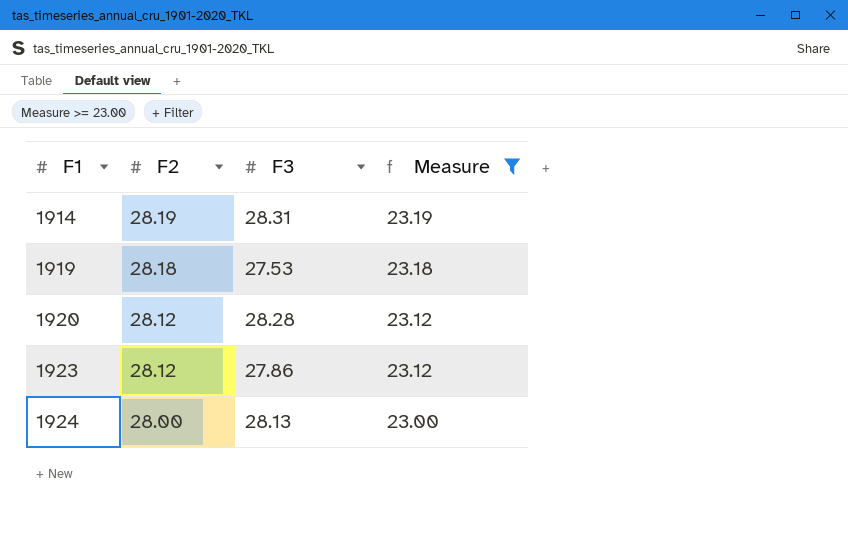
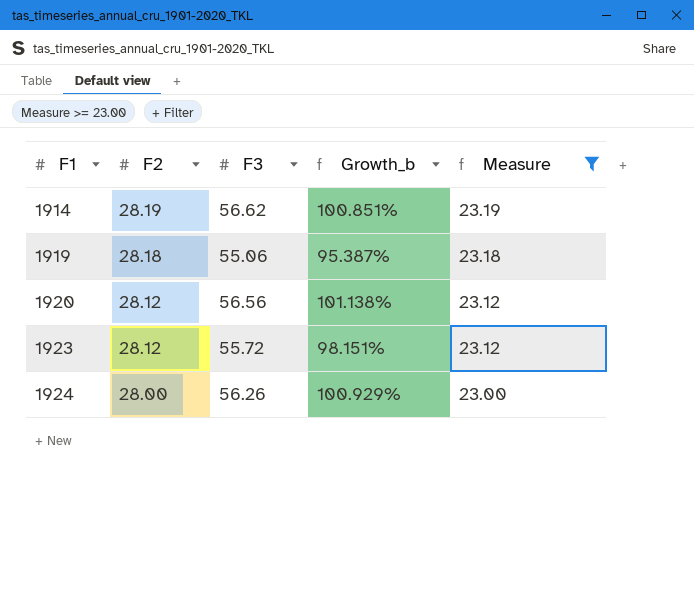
column Growth_b | formula: none -> ([F3] - [F2]) / [F2]
1914 | F3: 28.31 -> 56.62
1919 | F3: 27.53 -> 55.06
1920 | F3: 28.28 -> 56.56
1923 | F3: 27.86 -> 55.72
1924 | F3: 28.13 -> 56.26

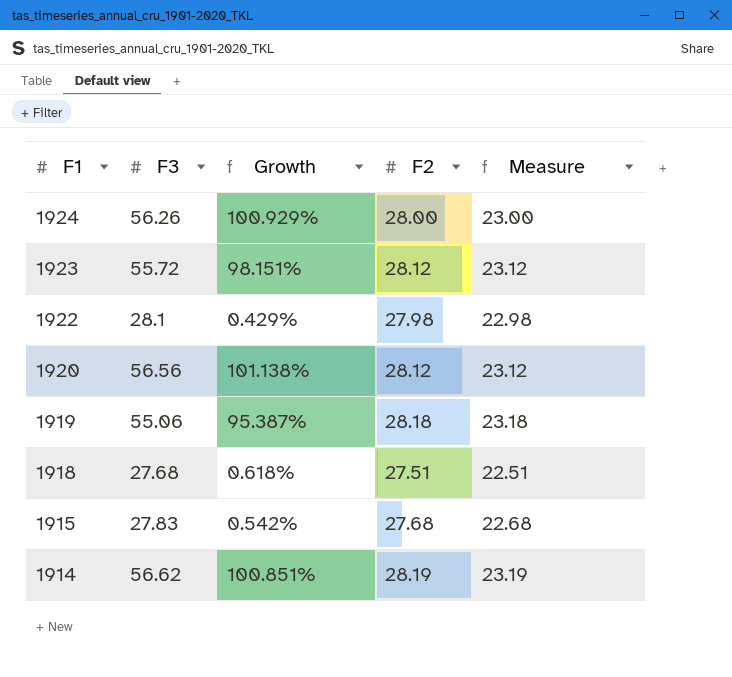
filter: Measure >= 23.00 -> none
row order: F1 ascending -> F1 descending
column name: Growth_b -> Growth
column F2 | position: 2 -> 4

